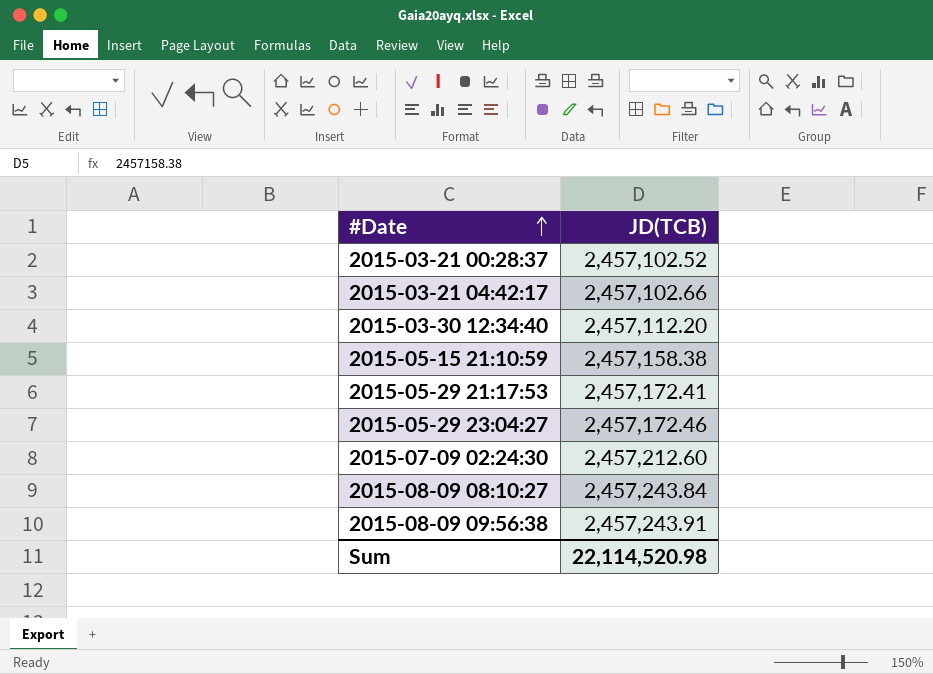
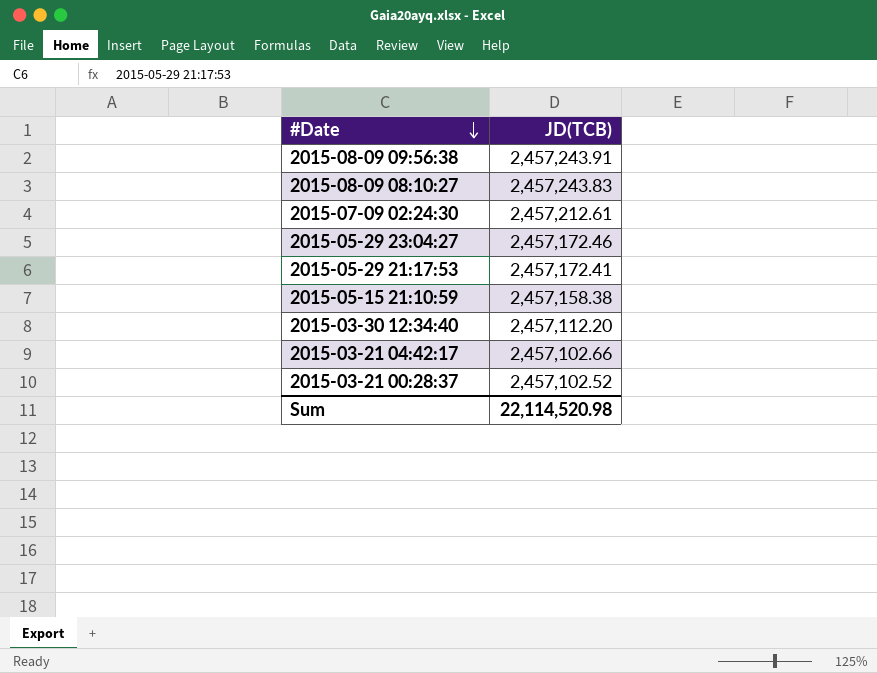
row order: #Date ascending -> #Date descending
2015-08-09 08:10:27 | JD(TCB): 2,457,243.84 -> 2,457,243.83
2015-07-09 02:24:30 | JD(TCB): 2,457,212.60 -> 2,457,212.61

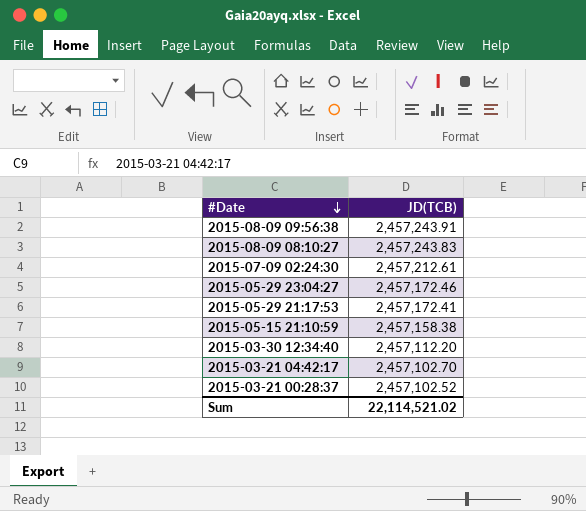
2015-03-21 04:42:17 | JD(TCB): 2,457,102.66 -> 2,457,102.70
Sum | JD(TCB): 22,114,520.98 -> 22,114,521.02

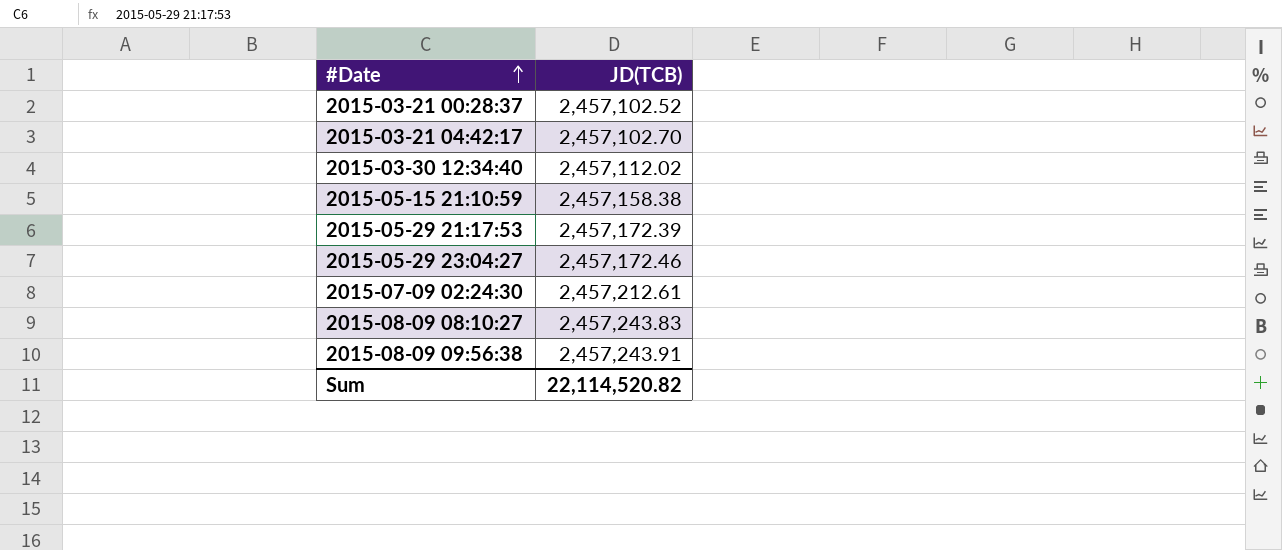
row order: #Date descending -> #Date ascending
2015-03-30 12:34:40 | JD(TCB): 2,457,112.20 -> 2,457,112.02
2015-05-29 21:17:53 | JD(TCB): 2,457,172.41 -> 2,457,172.39
Sum | JD(TCB): 22,114,521.02 -> 22,114,520.82

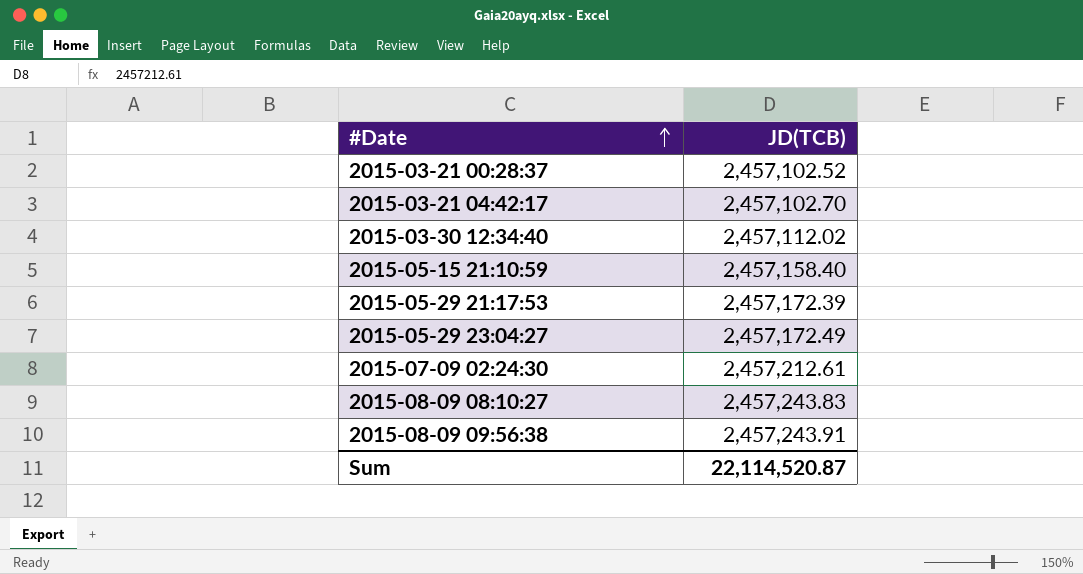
2015-05-15 21:10:59 | JD(TCB): 2,457,158.38 -> 2,457,158.40
2015-05-29 23:04:27 | JD(TCB): 2,457,172.46 -> 2,457,172.49
Sum | JD(TCB): 22,114,520.82 -> 22,114,520.87

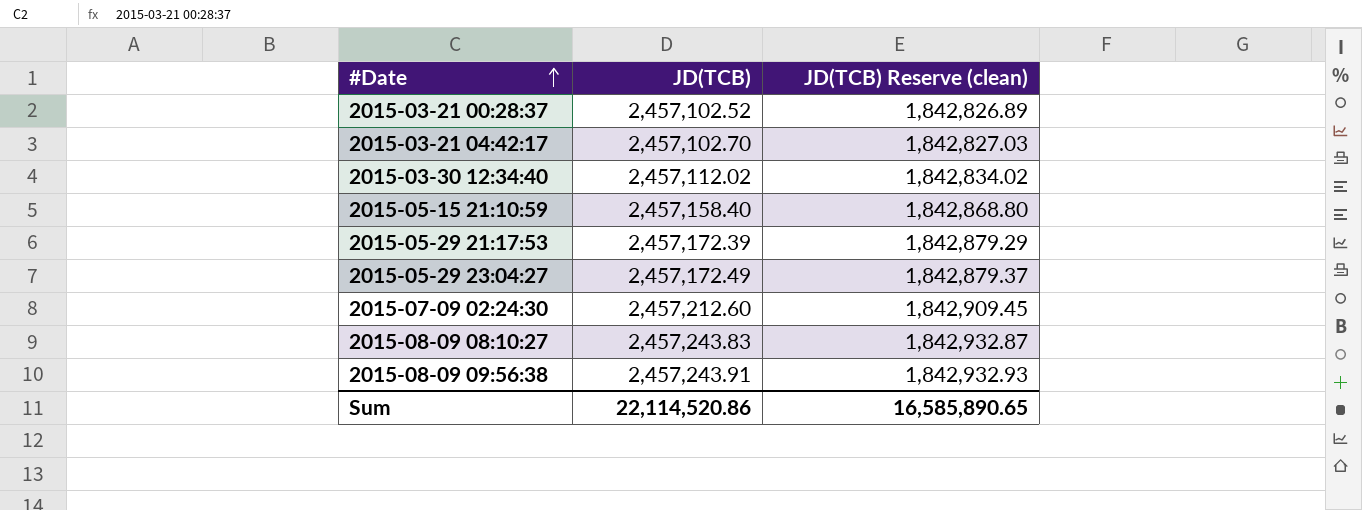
column JD(TCB) Reserve (clean) | formula: none -> [JD(TCB)] * 0.75
2015-07-09 02:24:30 | JD(TCB): 2,457,212.61 -> 2,457,212.60
Sum | JD(TCB): 22,114,520.87 -> 22,114,520.86

